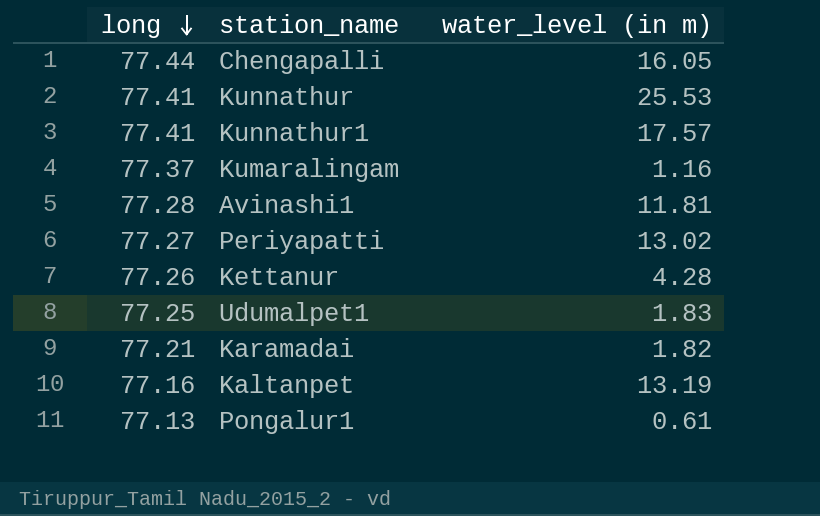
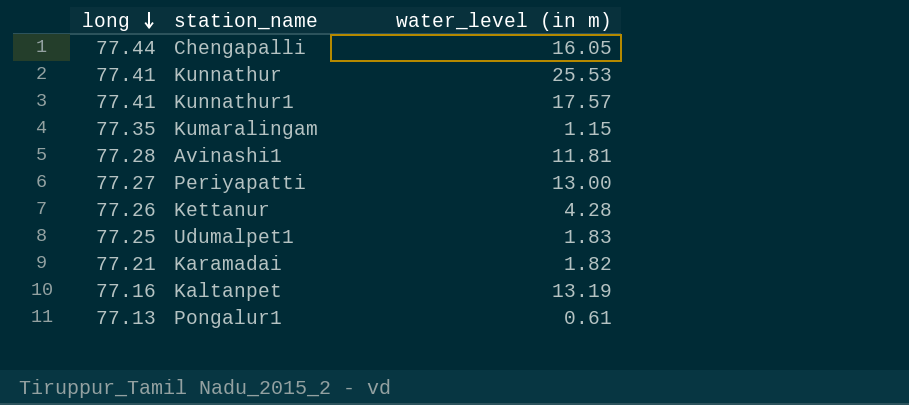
Kumaralingam | long: 77.37 -> 77.35
Kumaralingam | water_level (in m): 1.16 -> 1.15
Periyapatti | water_level (in m): 13.02 -> 13.00

